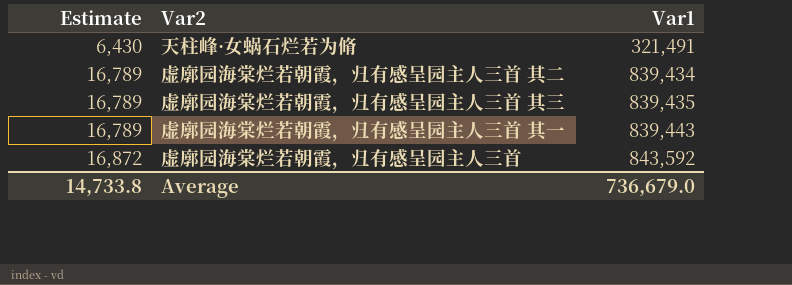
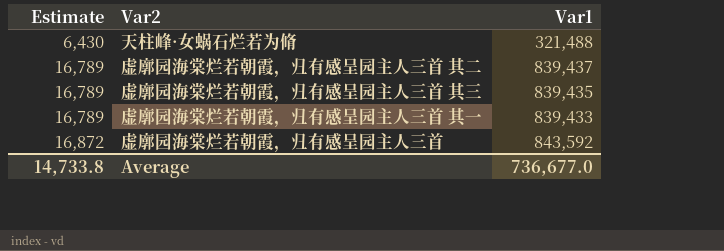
天柱峰·女蜗石烂若为脩 | Var1: 321,491 -> 321,488
虚廓园海棠烂若朝霞，归有感呈园主人三首 其二 | Var1: 839,434 -> 839,437
虚廓园海棠烂若朝霞，归有感呈园主人三首 其一 | Var1: 839,443 -> 839,433
Average | Var1: 736,679.0 -> 736,677.0

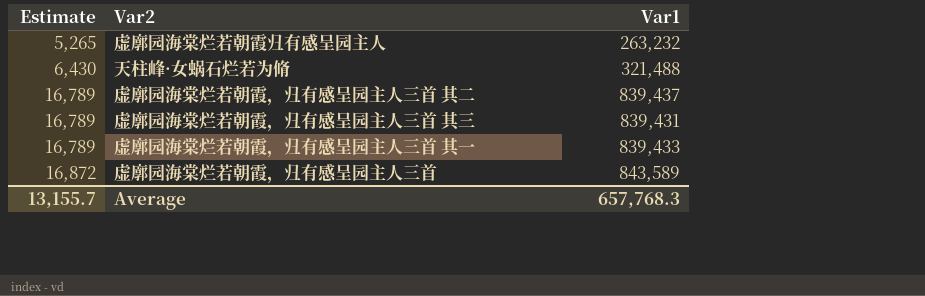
row 虚廓园海棠烂若朝霞归有感呈园主人: none -> 5,265 | 263,232
虚廓园海棠烂若朝霞，归有感呈园主人三首 其三 | Var1: 839,435 -> 839,431
虚廓园海棠烂若朝霞，归有感呈园主人三首 | Var1: 843,592 -> 843,589
Average | Estimate: 14,733.8 -> 13,155.7
Average | Var1: 736,677.0 -> 657,768.3

